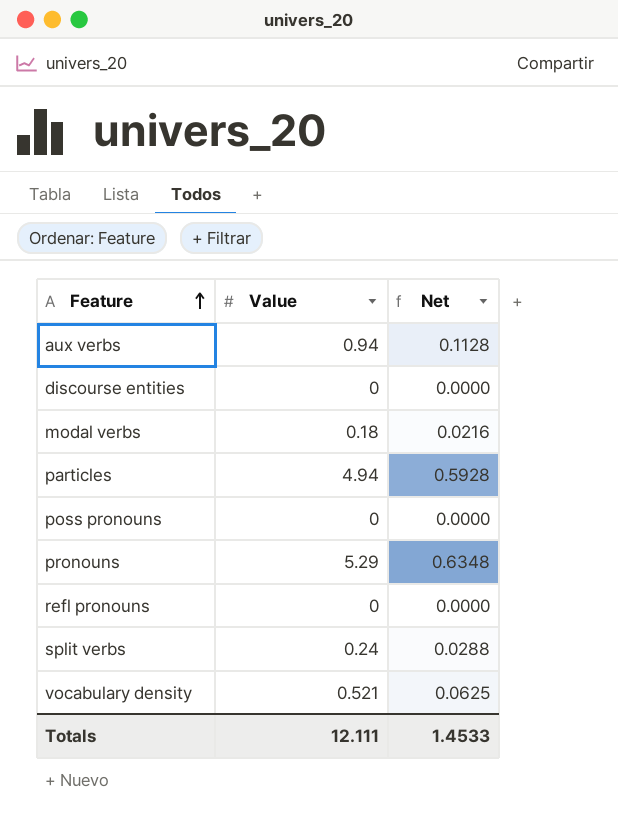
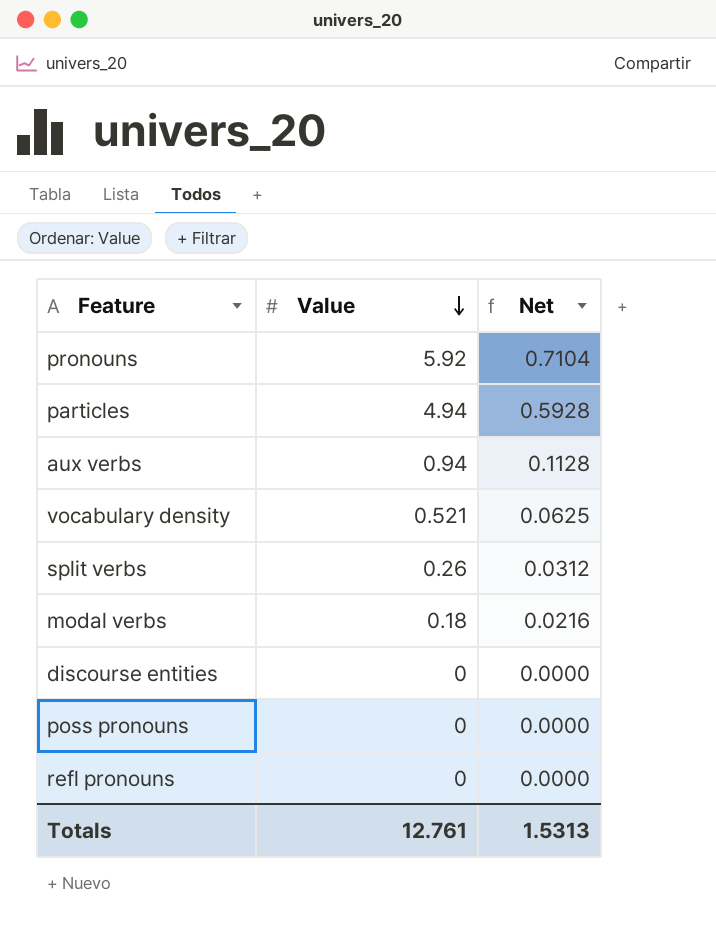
row order: Feature ascending -> Value descending
pronouns | Value: 5.29 -> 5.92
pronouns | Net: 0.6348 -> 0.7104
split verbs | Value: 0.24 -> 0.26
split verbs | Net: 0.0288 -> 0.0312
Totals | Value: 12.111 -> 12.761
Totals | Net: 1.4533 -> 1.5313

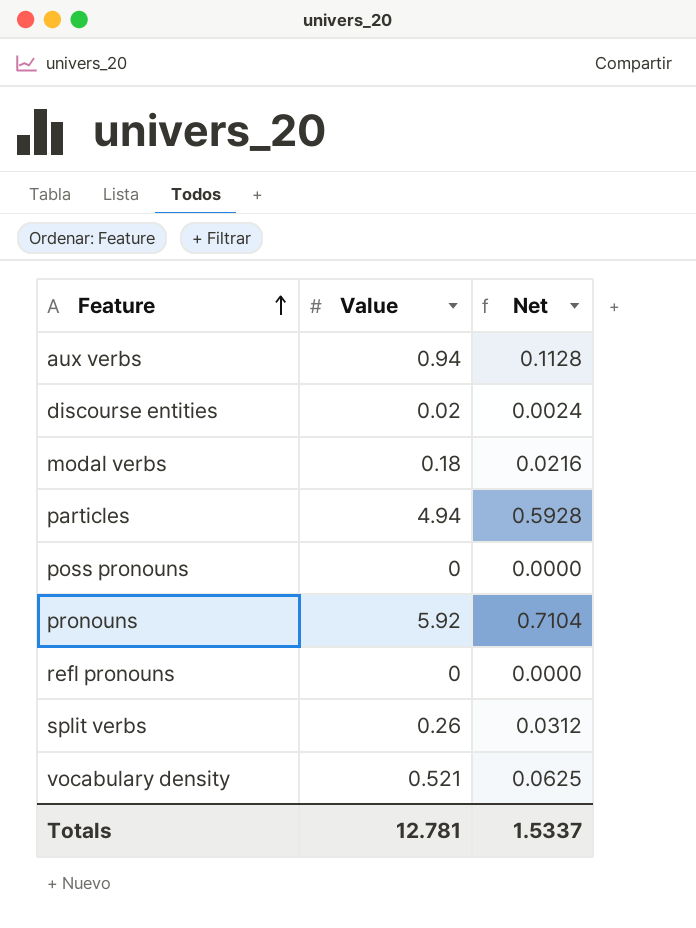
row order: Value descending -> Feature ascending
discourse entities | Value: 0 -> 0.02
discourse entities | Net: 0.0000 -> 0.0024
Totals | Value: 12.761 -> 12.781
Totals | Net: 1.5313 -> 1.5337

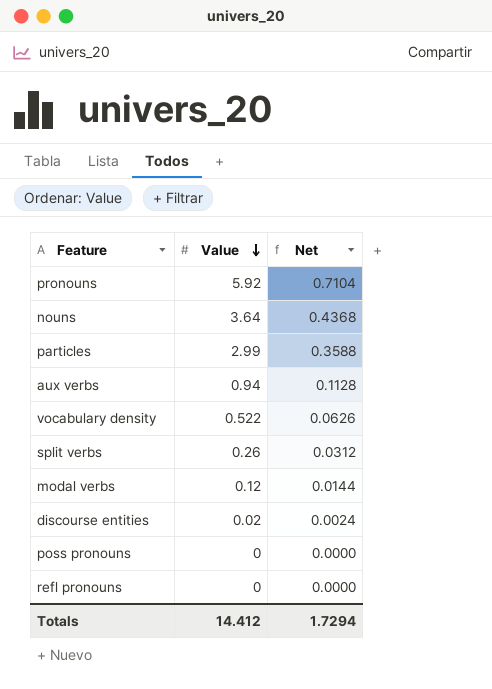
row order: Feature ascending -> Value descending
row nouns: none -> 3.64 | 0.4368
particles | Value: 4.94 -> 2.99
particles | Net: 0.5928 -> 0.3588
vocabulary density | Value: 0.521 -> 0.522
vocabulary density | Net: 0.0625 -> 0.0626
modal verbs | Value: 0.18 -> 0.12
modal verbs | Net: 0.0216 -> 0.0144
Totals | Value: 12.781 -> 14.412
Totals | Net: 1.5337 -> 1.7294

